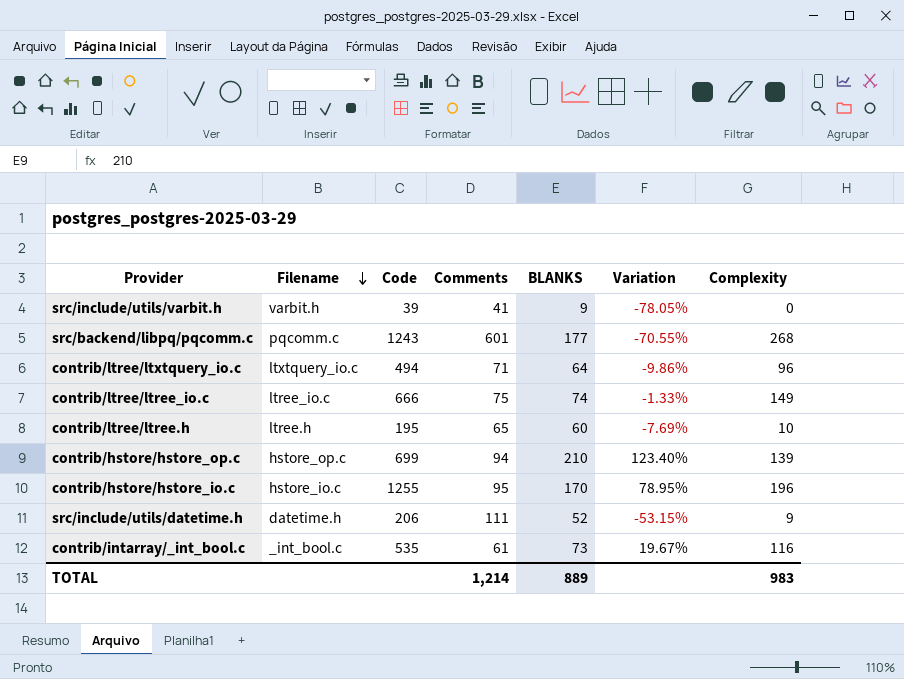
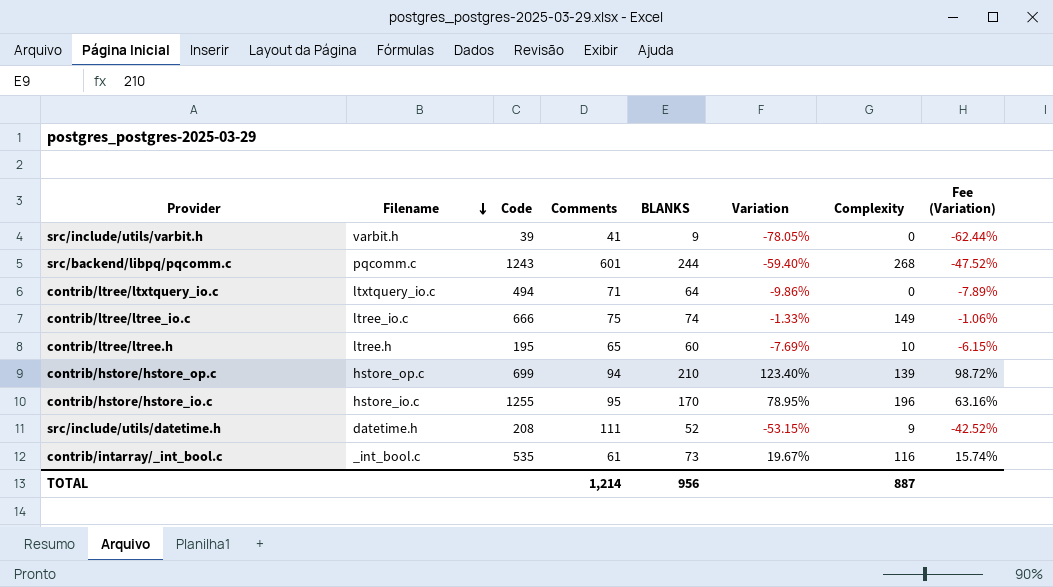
column Fee (Variation) | formula: none -> [Variation] * 0.8
src/backend/libpq/pqcomm.c | BLANKS: 177 -> 244
src/backend/libpq/pqcomm.c | Variation: -70.55% -> -59.40%
contrib/ltree/ltxtquery_io.c | Complexity: 96 -> 0
src/include/utils/datetime.h | Code: 206 -> 208
TOTAL | BLANKS: 889 -> 956
TOTAL | Complexity: 983 -> 887

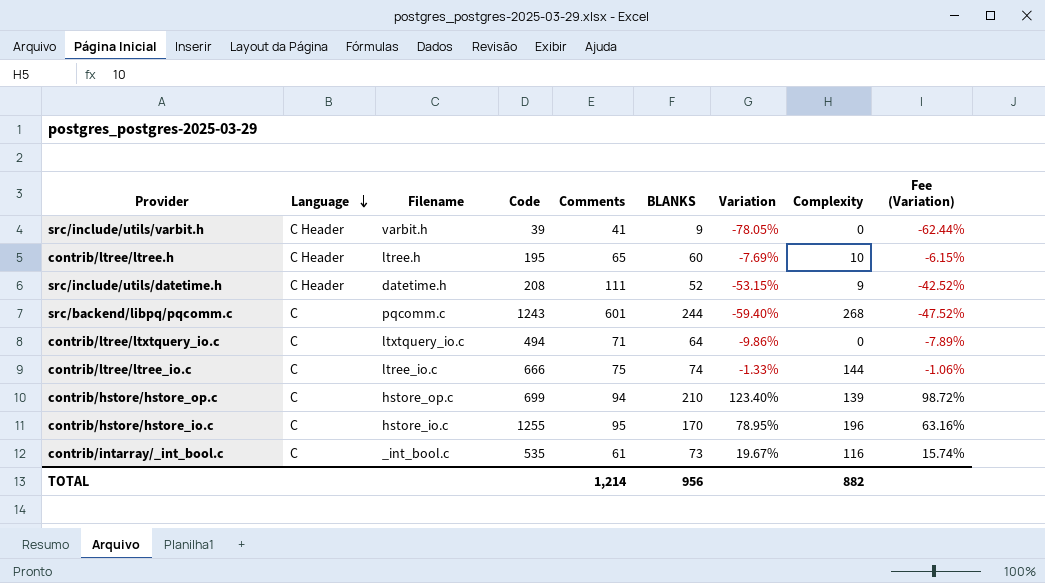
row order: Filename descending -> Language descending
column Language | position: none -> 2
contrib/ltree/ltree_io.c | Complexity: 149 -> 144
TOTAL | Complexity: 887 -> 882

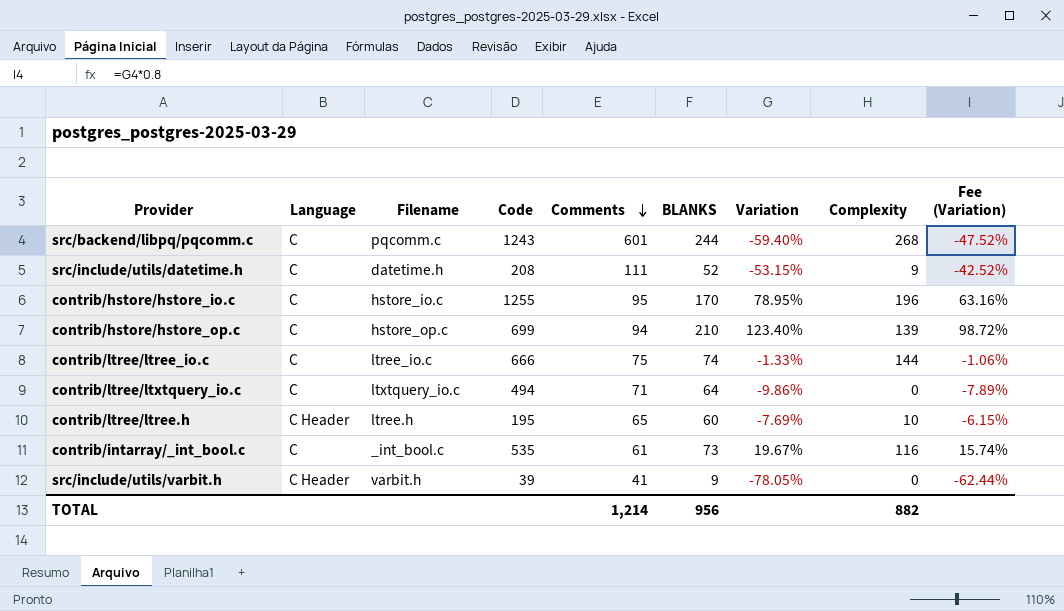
row order: Language descending -> Comments descending
src/include/utils/datetime.h | Language: C Header -> C

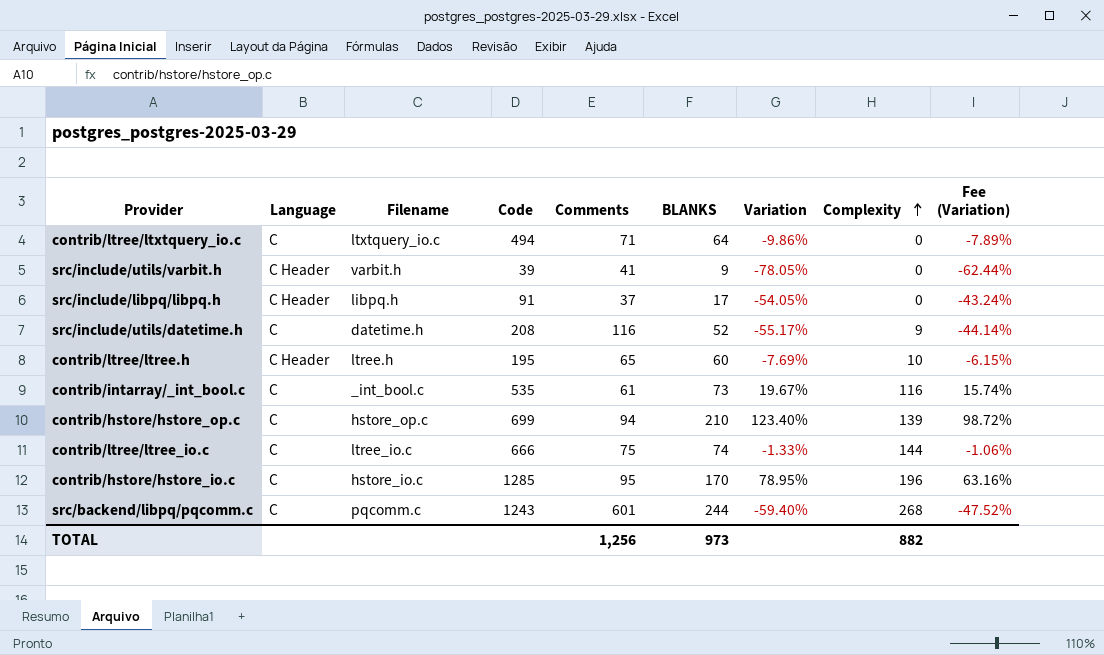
row order: Comments descending -> Complexity ascending
row src/include/libpq/libpq.h: none -> C Header | libpq.h | 91 | 37 | 17 | -54.05% | 0 | -43.24%
src/include/utils/datetime.h | Comments: 111 -> 116
src/include/utils/datetime.h | Variation: -53.15% -> -55.17%
src/include/utils/datetime.h | Fee (Variation): -42.52% -> -44.14%
contrib/hstore/hstore_io.c | Code: 1255 -> 1285
TOTAL | Comments: 1,214 -> 1,256
TOTAL | BLANKS: 956 -> 973

